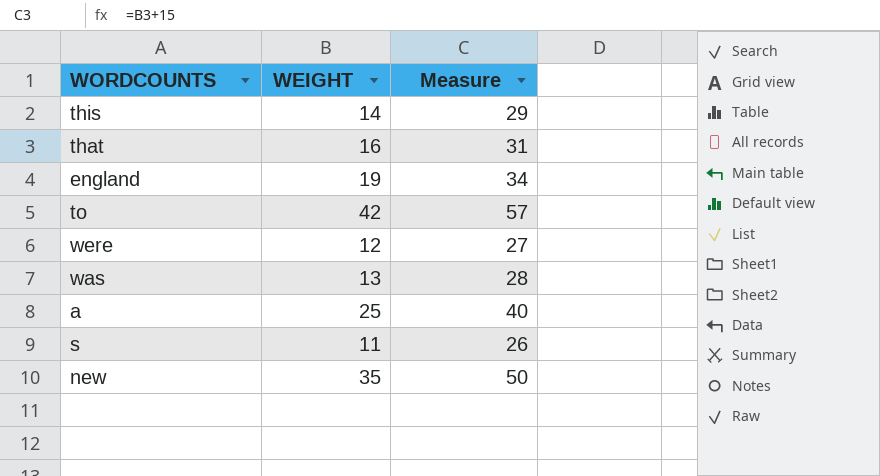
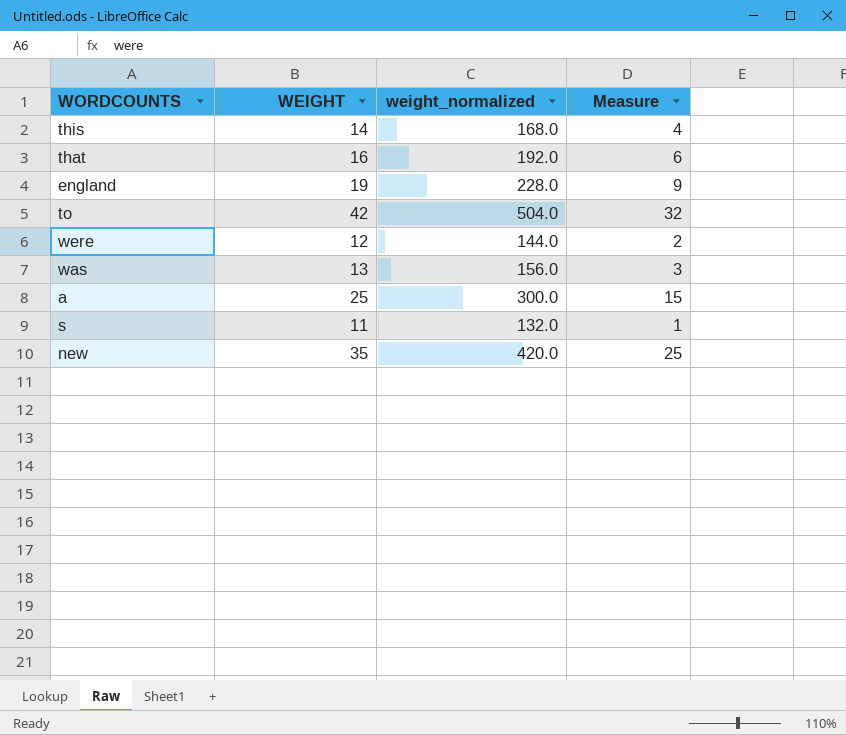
column weight_normalized | formula: none -> [WEIGHT] * 12
column Measure | formula: [WEIGHT] + 15 -> [WEIGHT] - 10

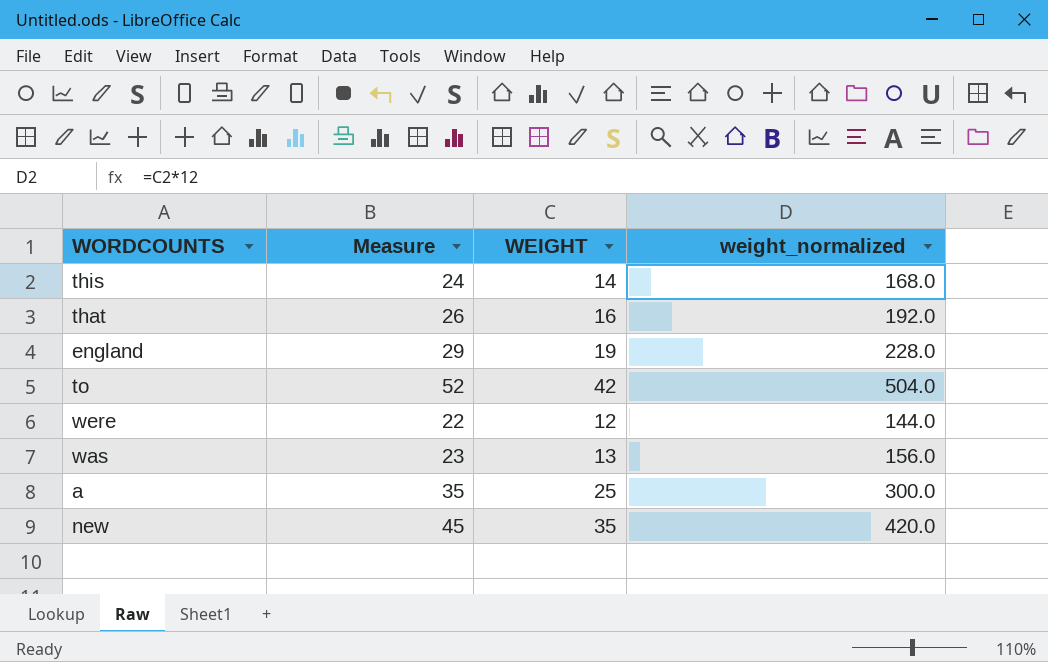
column Measure | formula: [WEIGHT] - 10 -> [WEIGHT] + 10
column Measure | position: 4 -> 2
row s: 11 | 132.0 | 1 -> none

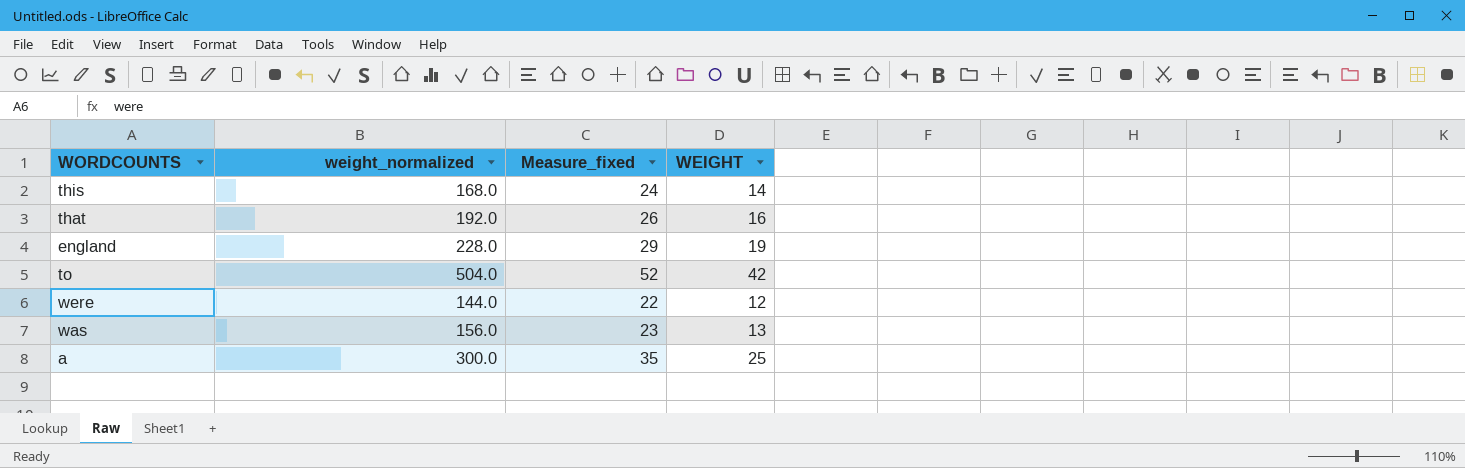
column weight_normalized | position: 4 -> 2
column name: Measure -> Measure_fixed
row new: 45 | 35 | 420.0 -> none

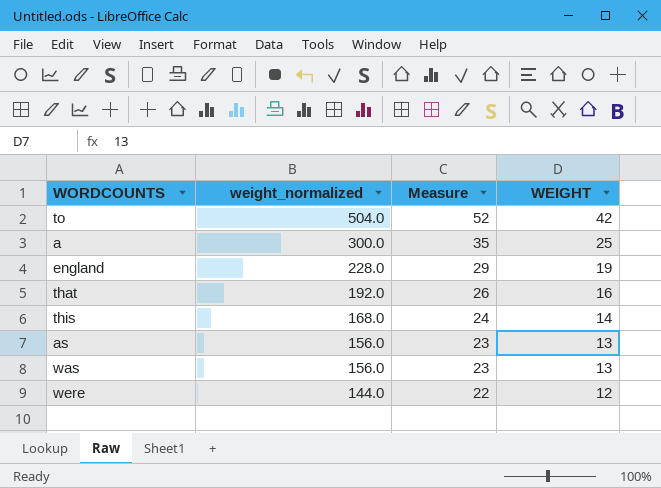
row order: none -> weight_normalized descending
column name: Measure_fixed -> Measure
row as: none -> 156.0 | 23 | 13

